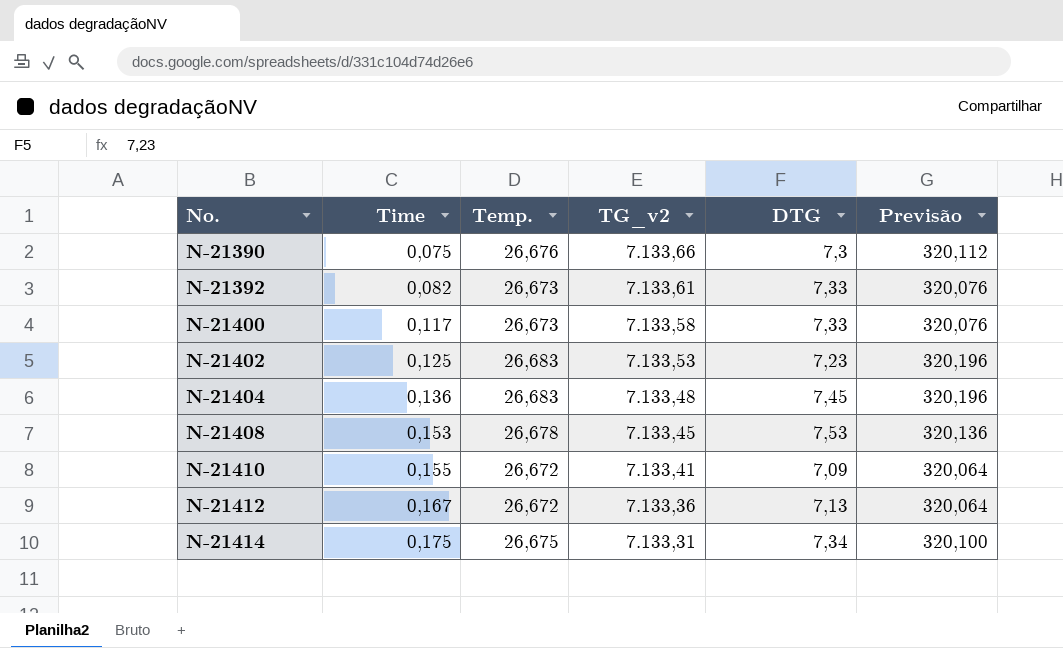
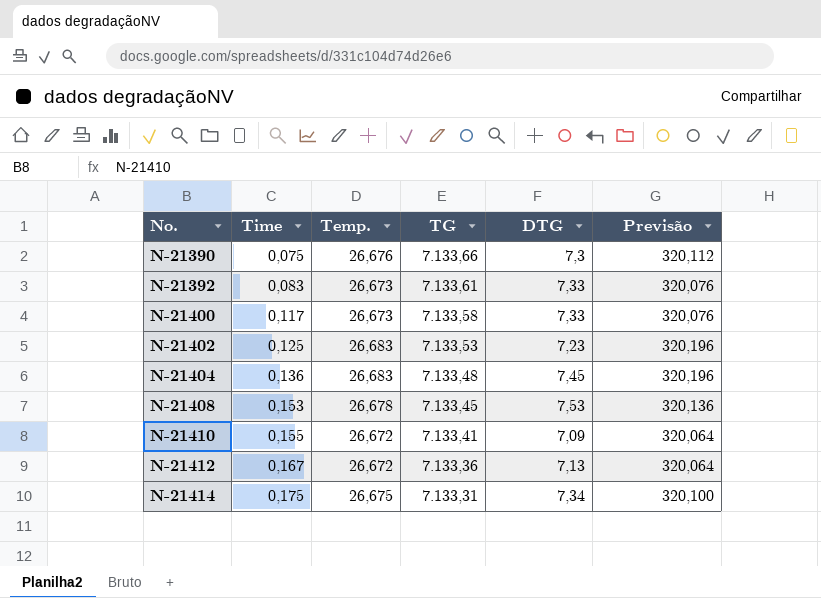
column name: TG_v2 -> TG
N-21392 | Time: 0,082 -> 0,083

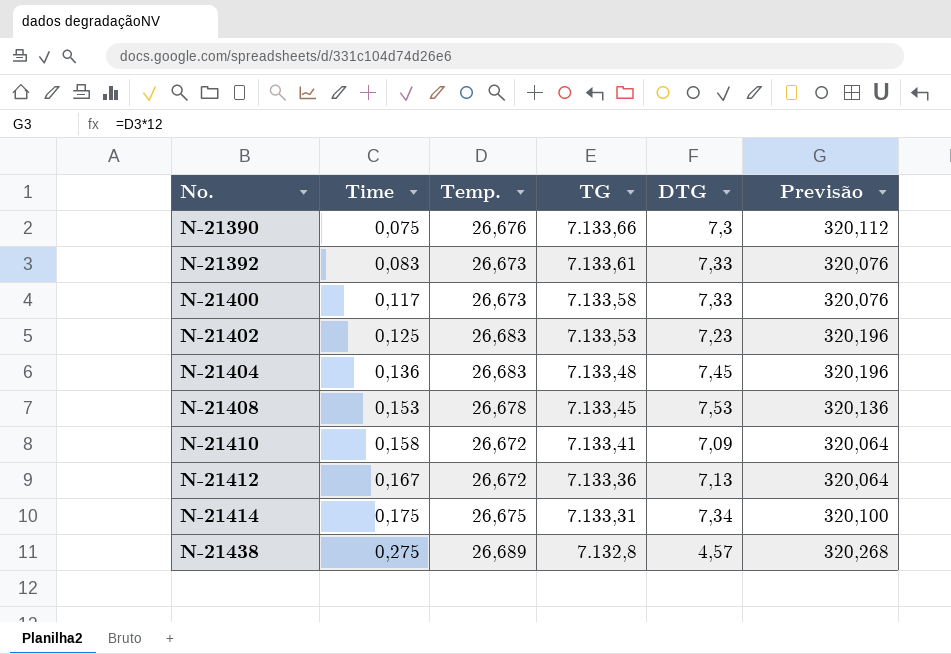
N-21410 | Time: 0,155 -> 0,158
row N-21438: none -> 0,275 | 26,689 | 7.132,8 | 4,57 | 320,268

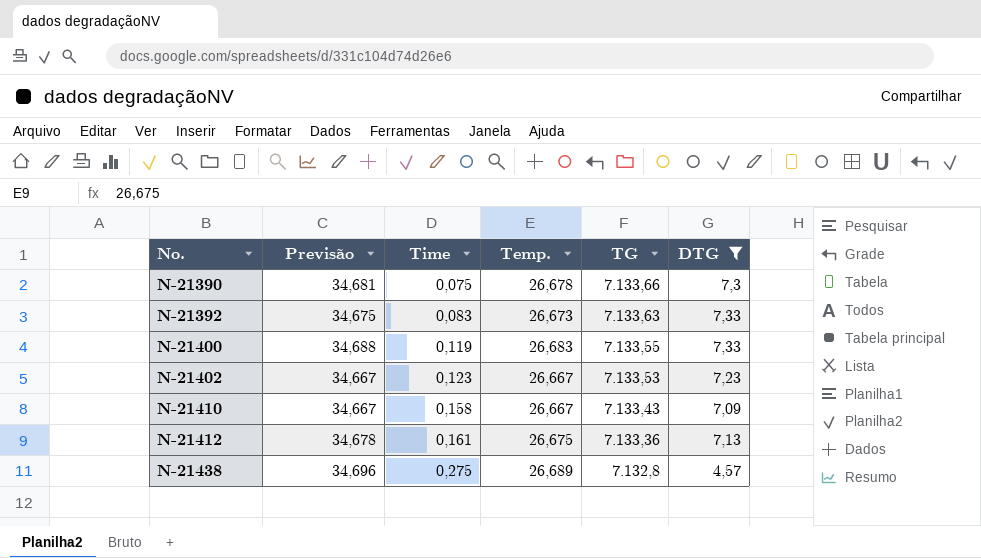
filter: none -> DTG <= 7,33
column Previsão | formula: [Temp.] * 12 -> [Temp.] * 1,3
column Previsão | position: 6 -> 2
N-21390 | Temp.: 26,676 -> 26,678
N-21392 | TG: 7.133,61 -> 7.133,63
N-21400 | Time: 0,117 -> 0,119
N-21400 | Temp.: 26,673 -> 26,683
N-21400 | TG: 7.133,58 -> 7.133,55
N-21402 | Time: 0,125 -> 0,123
N-21402 | Temp.: 26,683 -> 26,667
N-21410 | Temp.: 26,672 -> 26,667
N-21410 | TG: 7.133,41 -> 7.133,43
N-21412 | Time: 0,167 -> 0,161
N-21412 | Temp.: 26,672 -> 26,675

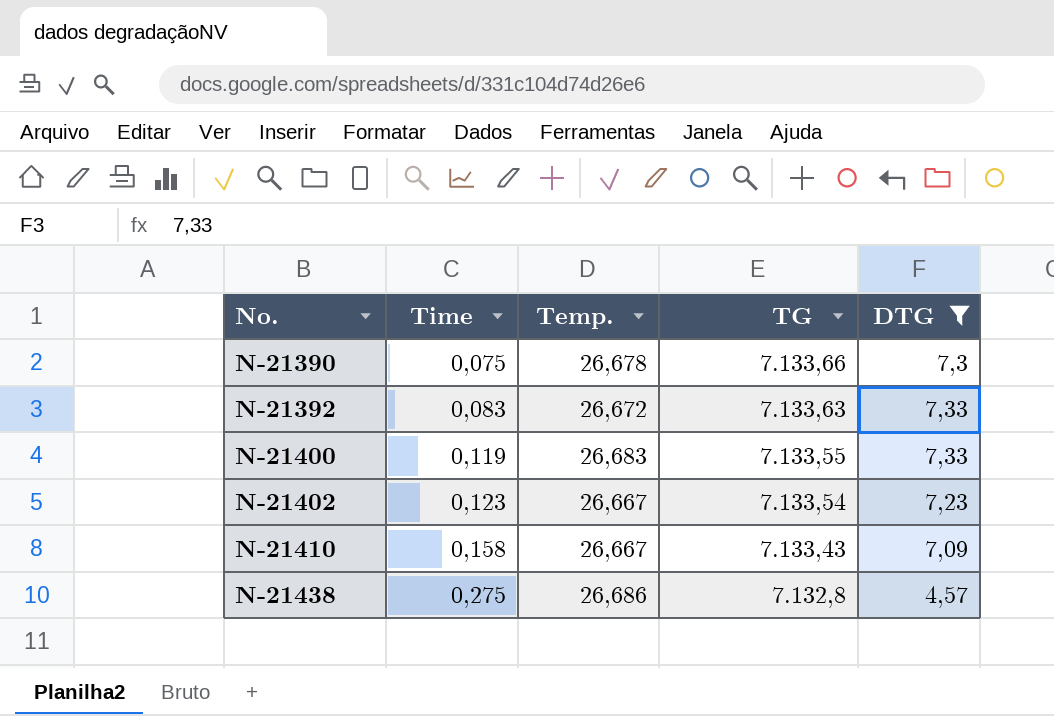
column Previsão | formula: [Temp.] * 1,3 -> none
row N-21412: 34,678 | 0,161 | 26,675 | 7.133,36 | 7,13 -> none
N-21392 | Temp.: 26,673 -> 26,672
N-21402 | TG: 7.133,53 -> 7.133,54
N-21438 | Temp.: 26,689 -> 26,686

